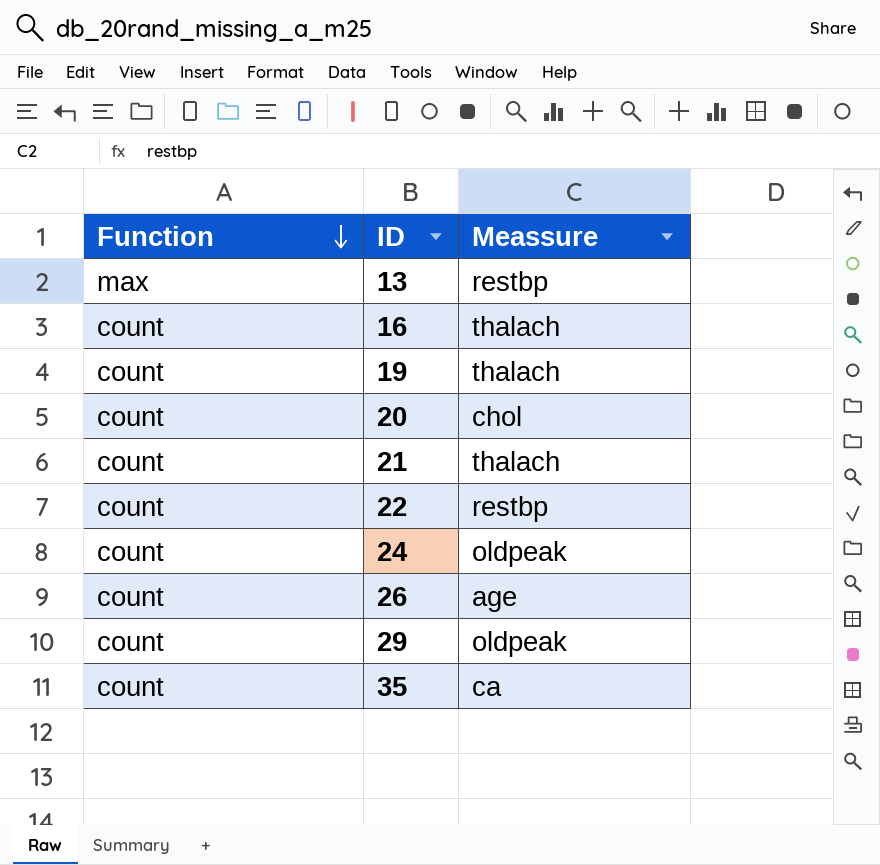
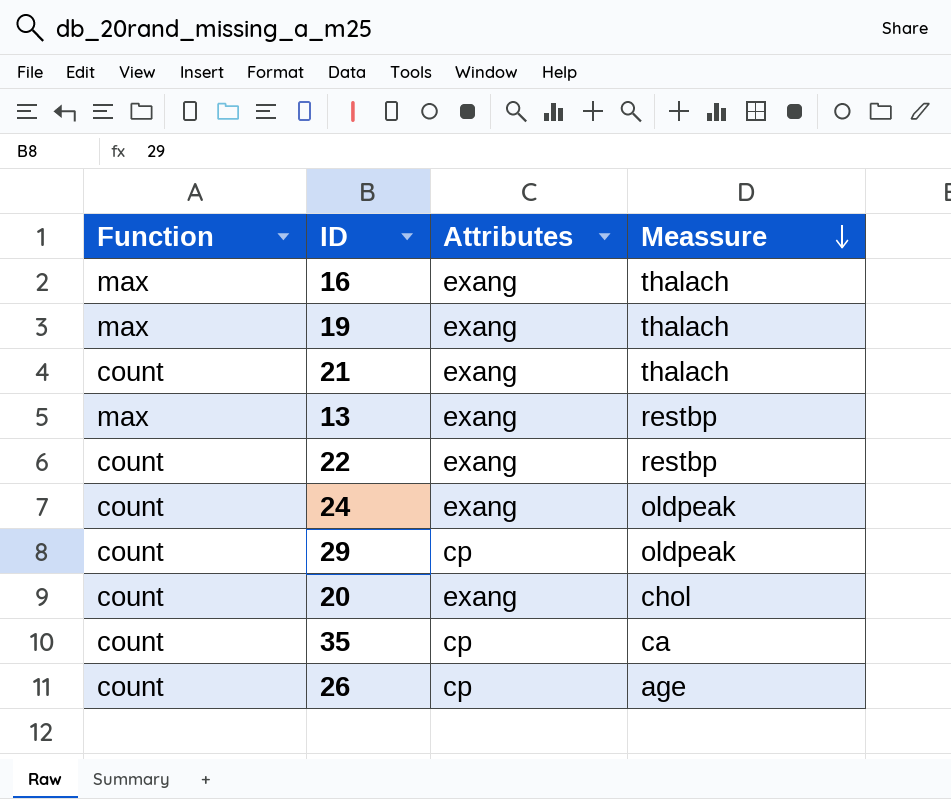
row order: Function descending -> Meassure descending
column Attributes | position: none -> 3
16 | Function: count -> max
19 | Function: count -> max

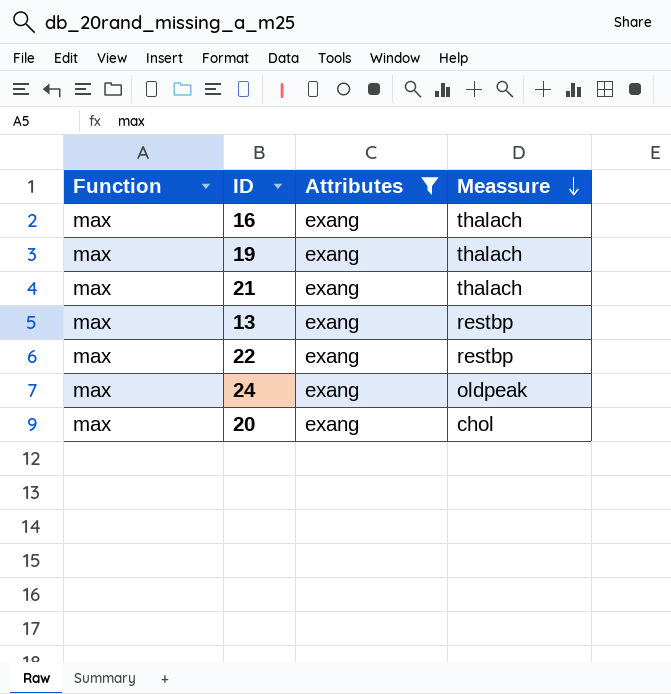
filter: none -> Attributes = exang
21 | Function: count -> max
22 | Function: count -> max
24 | Function: count -> max
20 | Function: count -> max

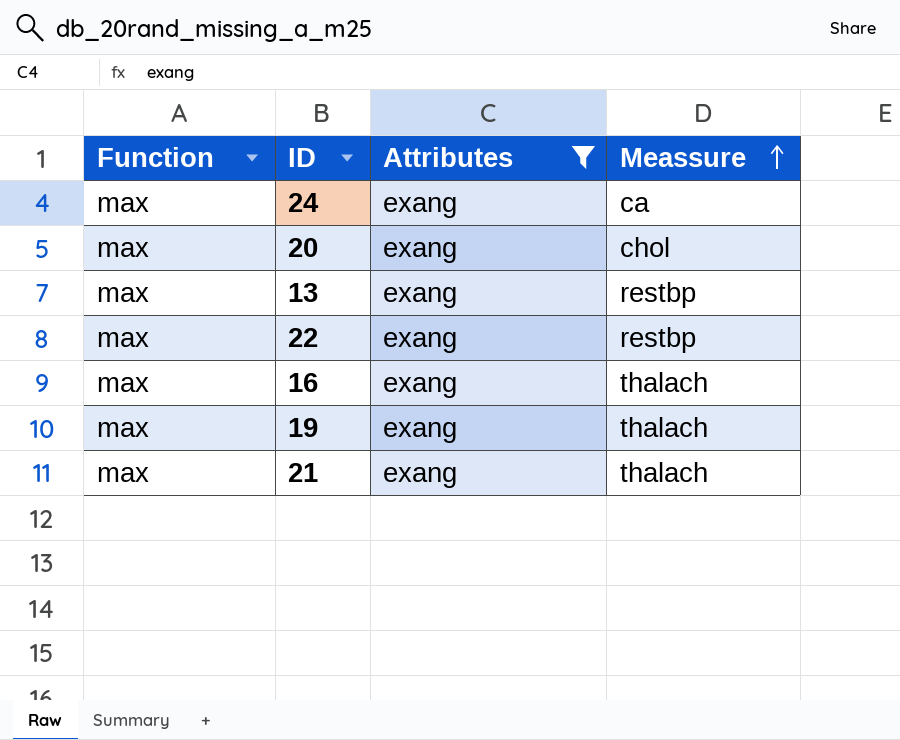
row order: Meassure descending -> Meassure ascending
24 | Meassure: oldpeak -> ca

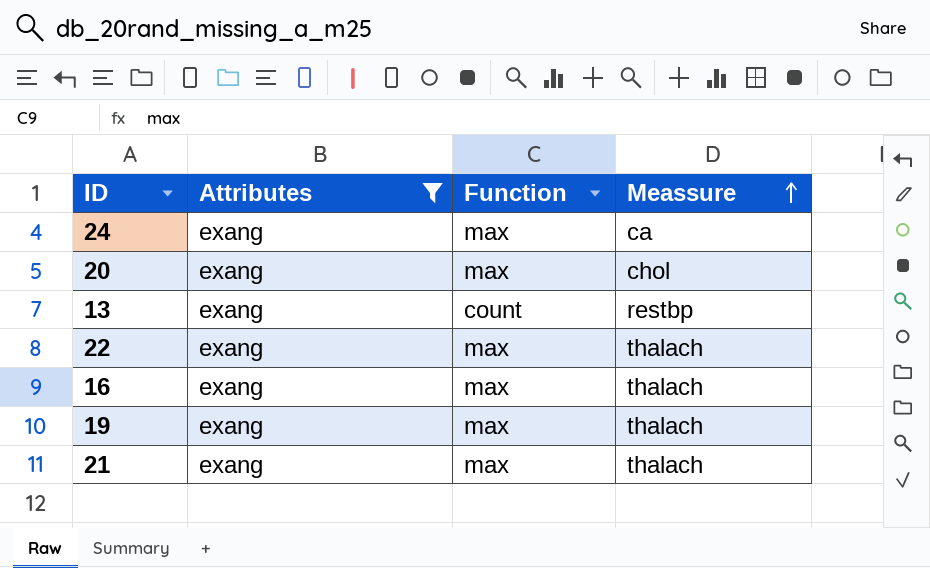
column Function | position: 1 -> 3
13 | Function: max -> count
22 | Meassure: restbp -> thalach

